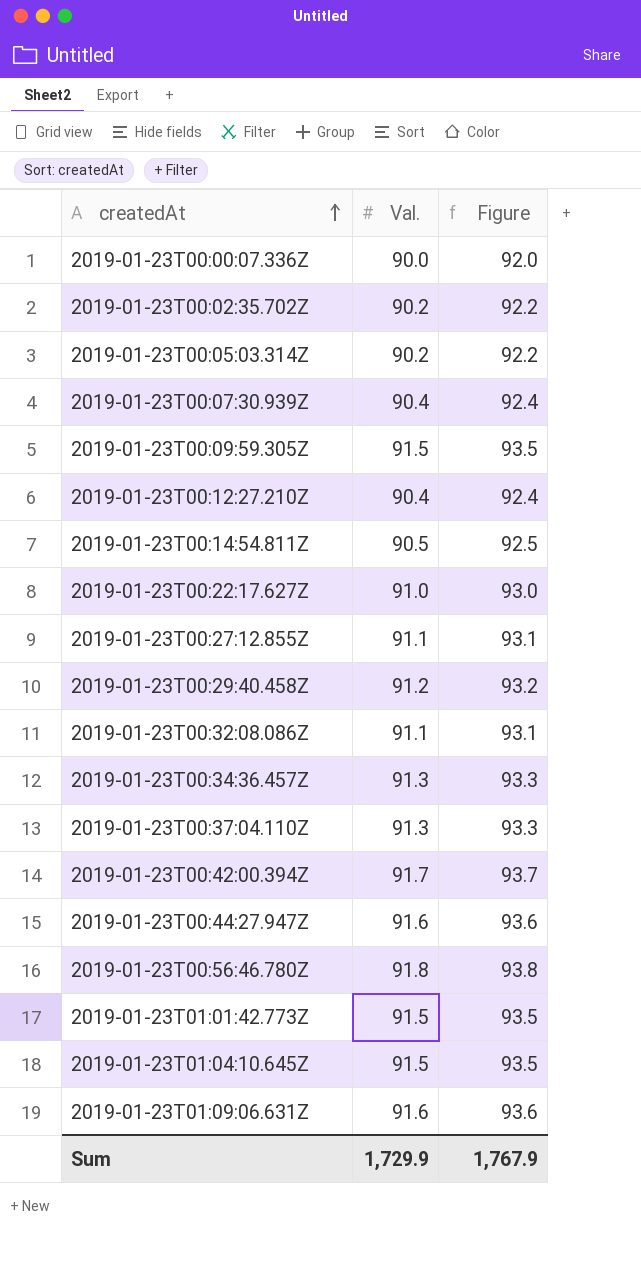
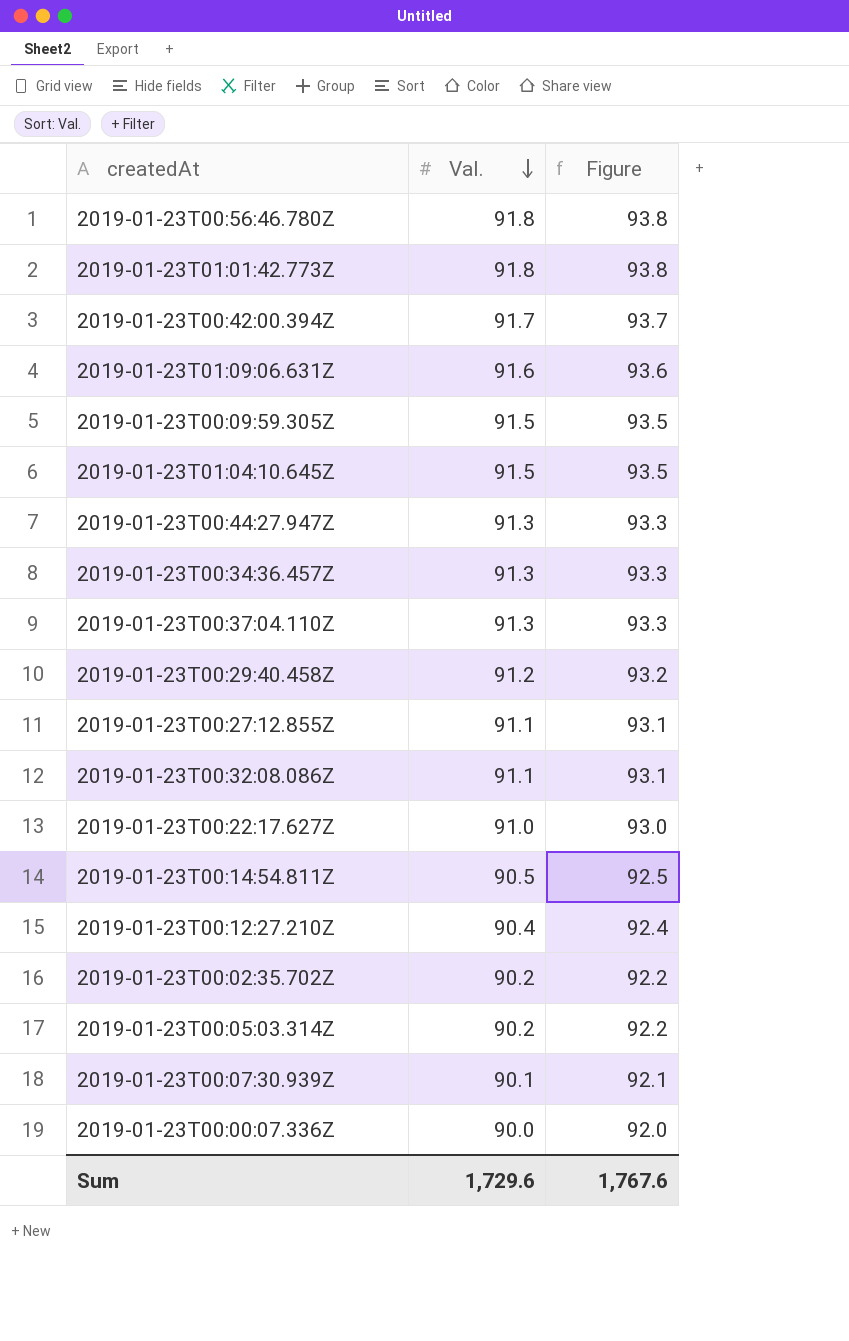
row order: createdAt ascending -> Val. descending
2019-01-23T01:01:42.773Z | Val.: 91.5 -> 91.8
2019-01-23T01:01:42.773Z | Figure: 93.5 -> 93.8
2019-01-23T00:44:27.947Z | Val.: 91.6 -> 91.3
2019-01-23T00:44:27.947Z | Figure: 93.6 -> 93.3
2019-01-23T00:07:30.939Z | Val.: 90.4 -> 90.1
2019-01-23T00:07:30.939Z | Figure: 92.4 -> 92.1
Sum | Val.: 1,729.9 -> 1,729.6
Sum | Figure: 1,767.9 -> 1,767.6

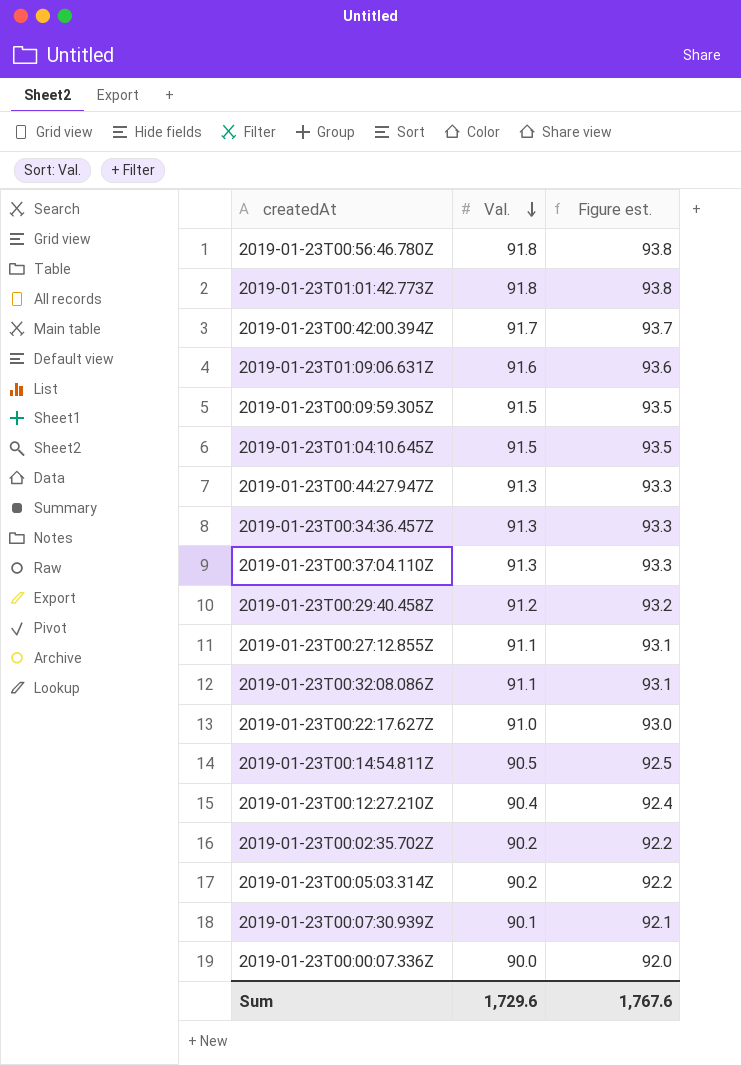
column name: Figure -> Figure est.

